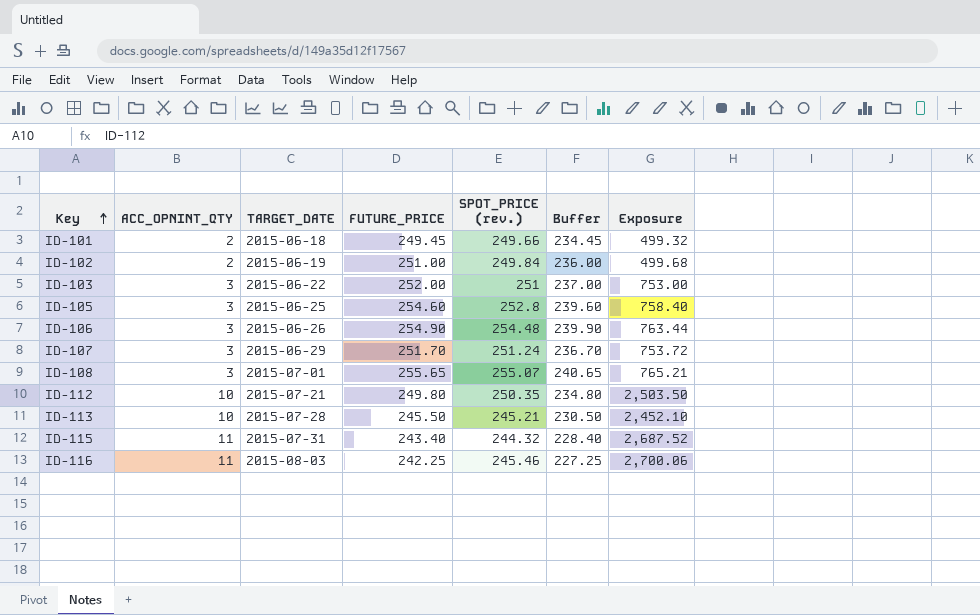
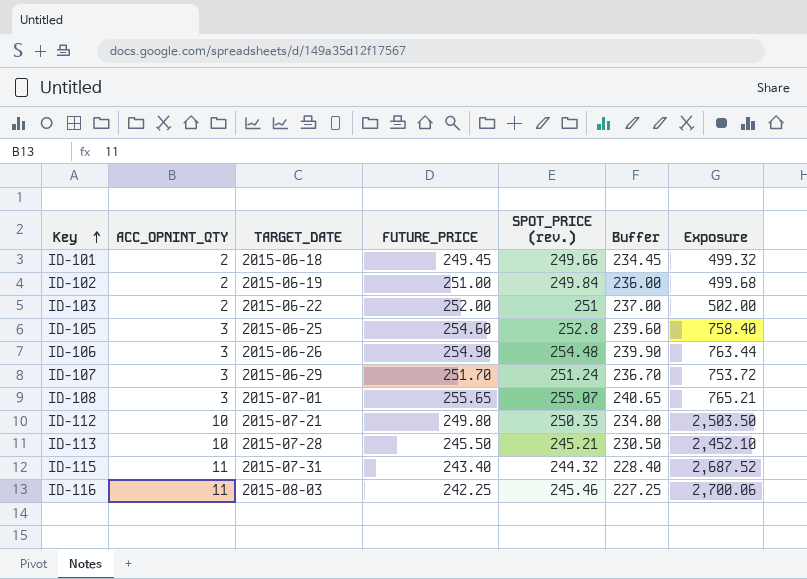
ID-103 | ACC_OPNINT_QTY: 3 -> 2
ID-103 | Exposure: 753.00 -> 502.00

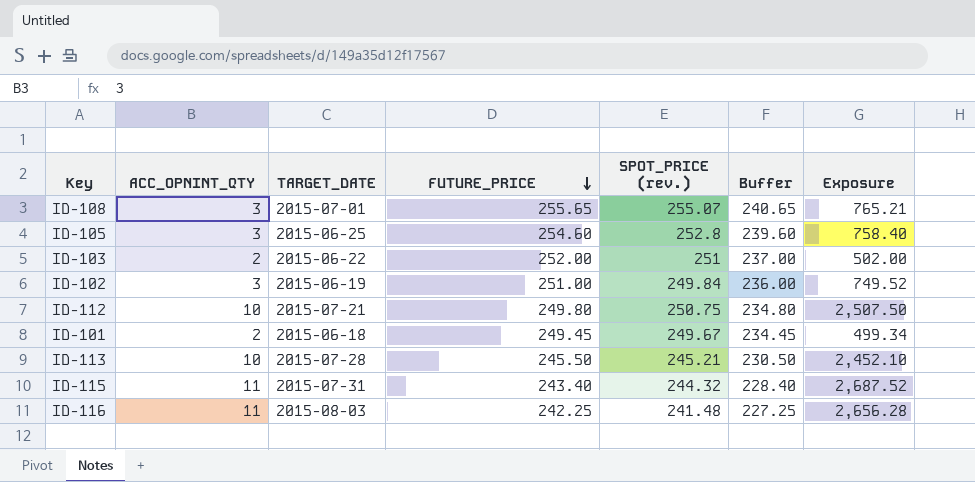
row order: Key ascending -> FUTURE_PRICE descending
row ID-106: 3 | 2015-06-26 | 254.90 | 254.48 | 239.90 | 763.44 -> none
row ID-107: 3 | 2015-06-29 | 251.70 | 251.24 | 236.70 | 753.72 -> none
ID-102 | ACC_OPNINT_QTY: 2 -> 3
ID-102 | Exposure: 499.68 -> 749.52
ID-112 | SPOT_PRICE (rev.): 250.35 -> 250.75
ID-112 | Exposure: 2,503.50 -> 2,507.50
ID-101 | SPOT_PRICE (rev.): 249.66 -> 249.67
ID-101 | Exposure: 499.32 -> 499.34
ID-116 | SPOT_PRICE (rev.): 245.46 -> 241.48
ID-116 | Exposure: 2,700.06 -> 2,656.28

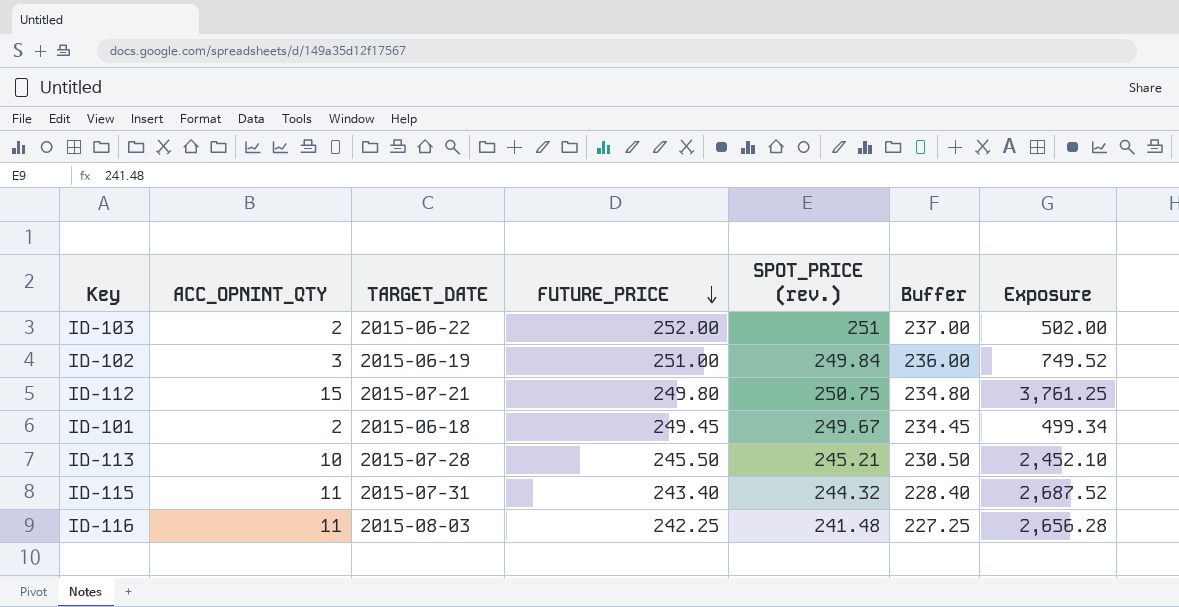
row ID-108: 3 | 2015-07-01 | 255.65 | 255.07 | 240.65 | 765.21 -> none
row ID-105: 3 | 2015-06-25 | 254.60 | 252.8 | 239.60 | 758.40 -> none
ID-112 | ACC_OPNINT_QTY: 10 -> 15
ID-112 | Exposure: 2,507.50 -> 3,761.25

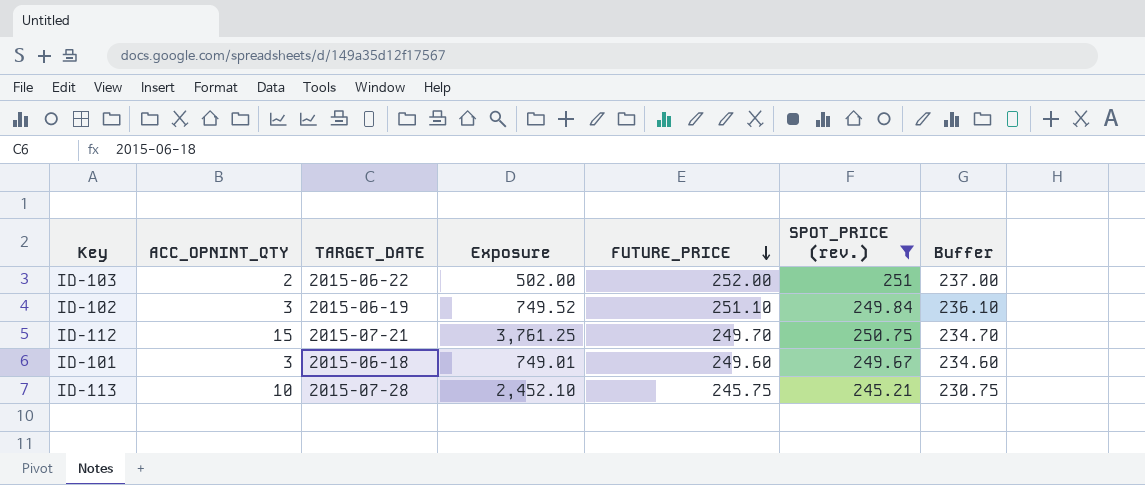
filter: none -> SPOT_PRICE (rev.) >= 245.21
column Exposure | position: 7 -> 4
ID-102 | FUTURE_PRICE: 251.00 -> 251.10
ID-102 | Buffer: 236.00 -> 236.10
ID-112 | FUTURE_PRICE: 249.80 -> 249.70
ID-112 | Buffer: 234.80 -> 234.70
ID-101 | ACC_OPNINT_QTY: 2 -> 3
ID-101 | Exposure: 499.34 -> 749.01
ID-101 | FUTURE_PRICE: 249.45 -> 249.60
ID-101 | Buffer: 234.45 -> 234.60
ID-113 | FUTURE_PRICE: 245.50 -> 245.75
ID-113 | Buffer: 230.50 -> 230.75

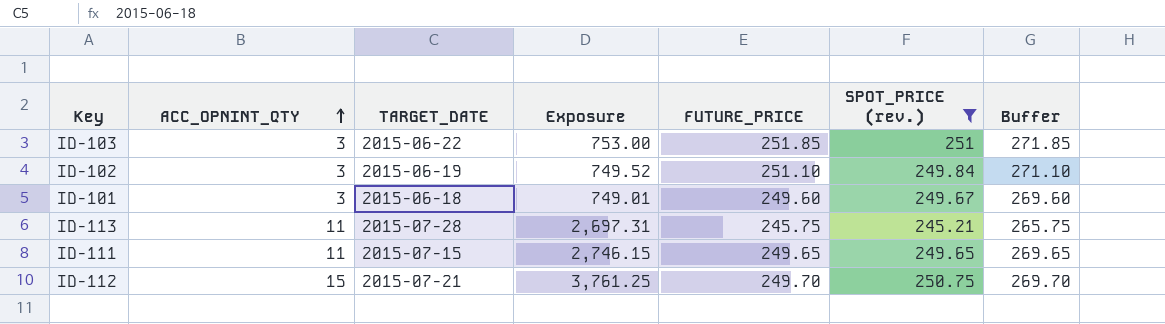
row order: FUTURE_PRICE descending -> ACC_OPNINT_QTY ascending
column Buffer | formula: [FUTURE_PRICE] - 15 -> [FUTURE_PRICE] + 20
ID-103 | ACC_OPNINT_QTY: 2 -> 3
ID-103 | Exposure: 502.00 -> 753.00
ID-103 | FUTURE_PRICE: 252.00 -> 251.85
ID-113 | ACC_OPNINT_QTY: 10 -> 11
ID-113 | Exposure: 2,452.10 -> 2,697.31
row ID-111: none -> 11 | 2015-07-15 | 2,746.15 | 249.65 | 249.65 | 269.65

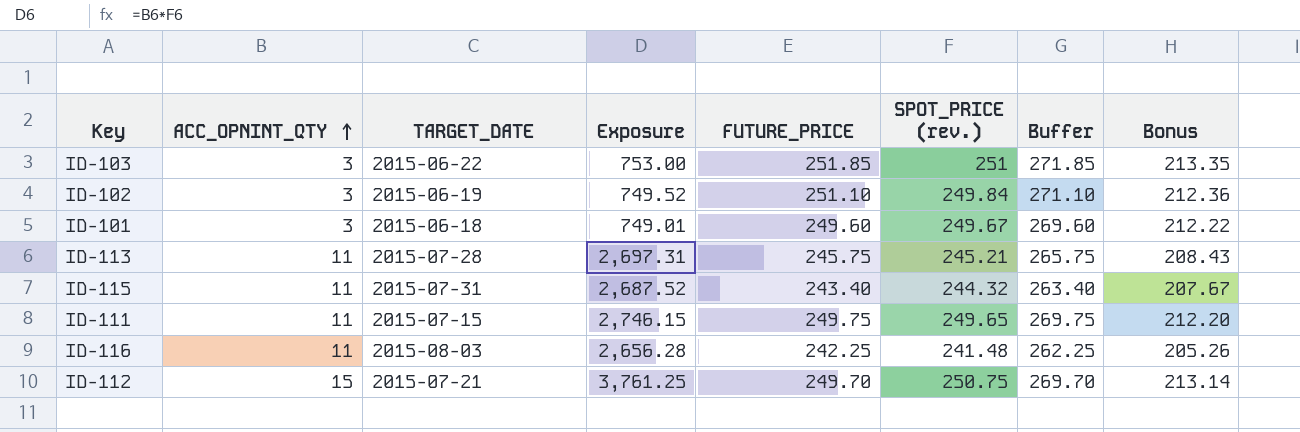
filter: SPOT_PRICE (rev.) >= 245.21 -> none
column Bonus | formula: none -> [SPOT_PRICE (rev.)] * 0.85
ID-111 | FUTURE_PRICE: 249.65 -> 249.75
ID-111 | Buffer: 269.65 -> 269.75

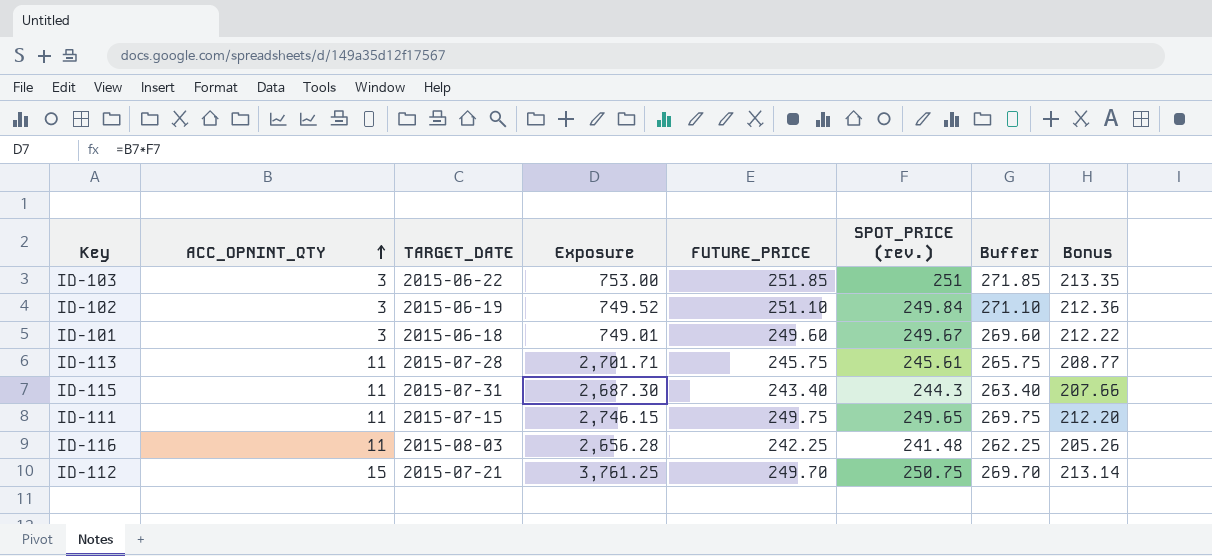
ID-113 | Exposure: 2,697.31 -> 2,701.71
ID-113 | SPOT_PRICE (rev.): 245.21 -> 245.61
ID-113 | Bonus: 208.43 -> 208.77
ID-115 | Exposure: 2,687.52 -> 2,687.30
ID-115 | SPOT_PRICE (rev.): 244.32 -> 244.3
ID-115 | Bonus: 207.67 -> 207.66

